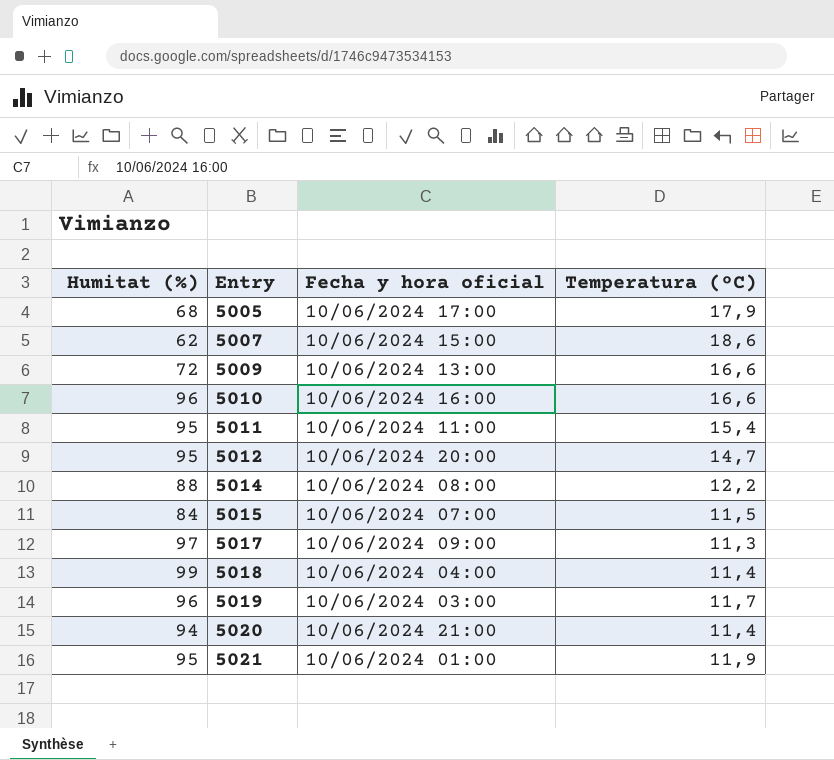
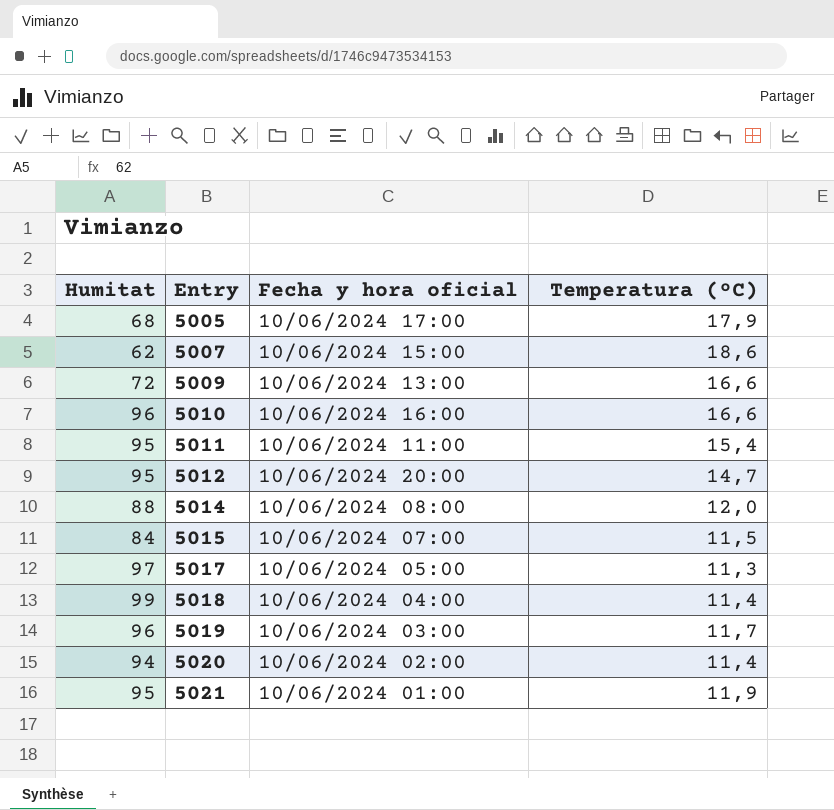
column name: Humitat (%) -> Humitat
5014 | Temperatura (ºC): 12,2 -> 12,0
5017 | Fecha y hora oficial: 10/06/2024 09:00 -> 10/06/2024 05:00
5020 | Fecha y hora oficial: 10/06/2024 21:00 -> 10/06/2024 02:00

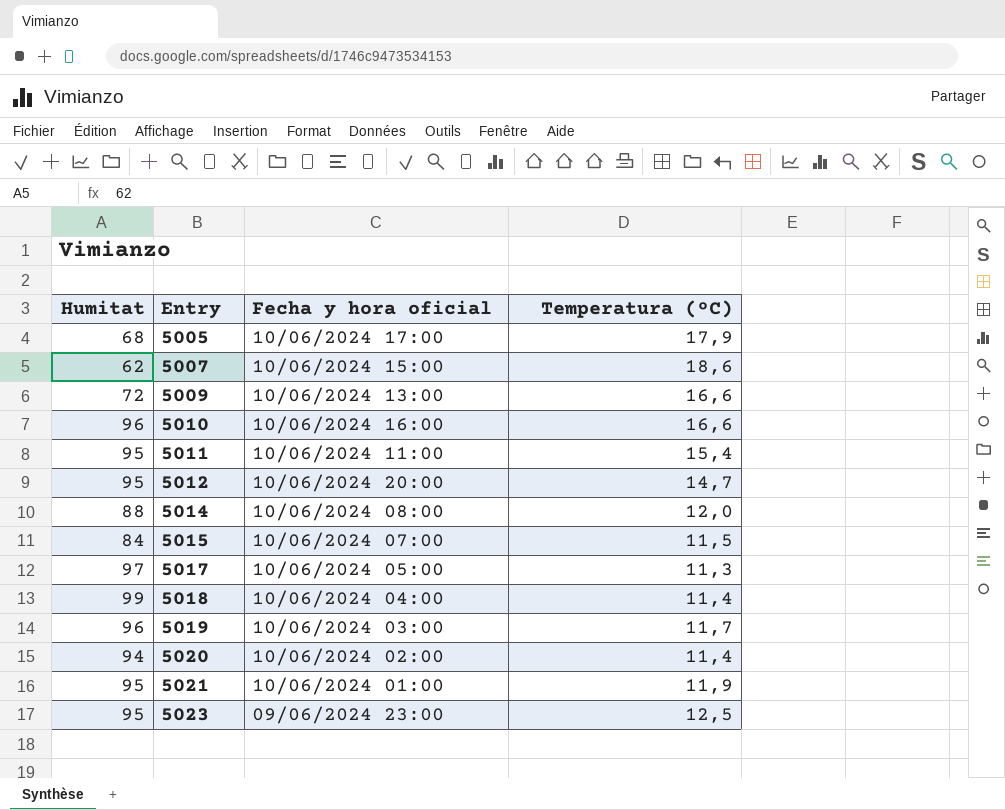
row 5023: none -> 95 | 09/06/2024 23:00 | 12,5

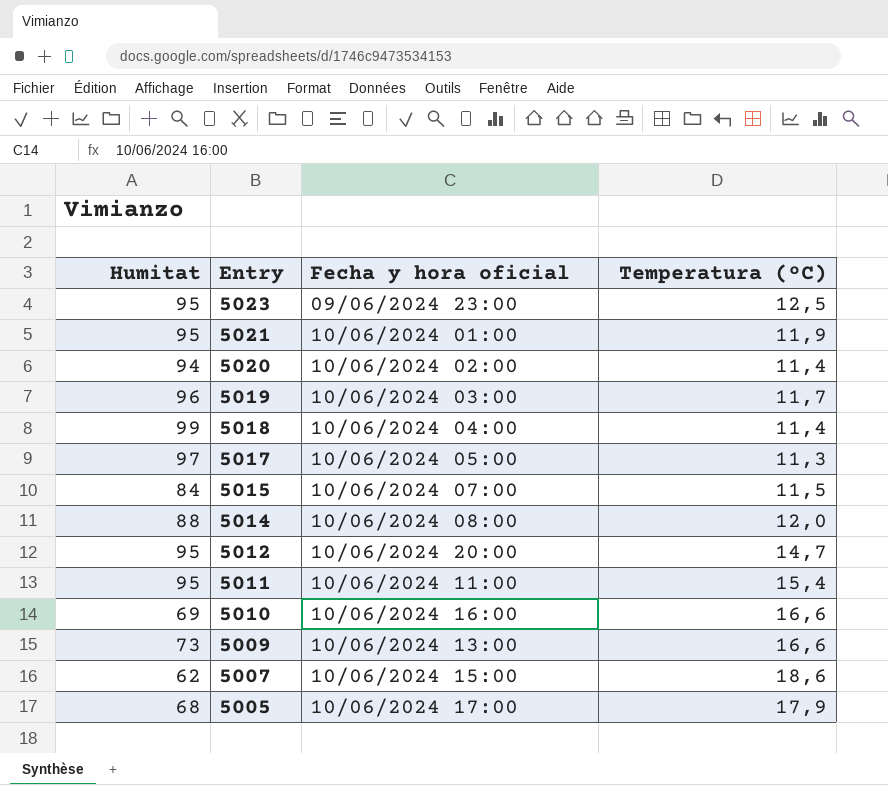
row order: Entry ascending -> Entry descending
5010 | Humitat: 96 -> 69
5009 | Humitat: 72 -> 73

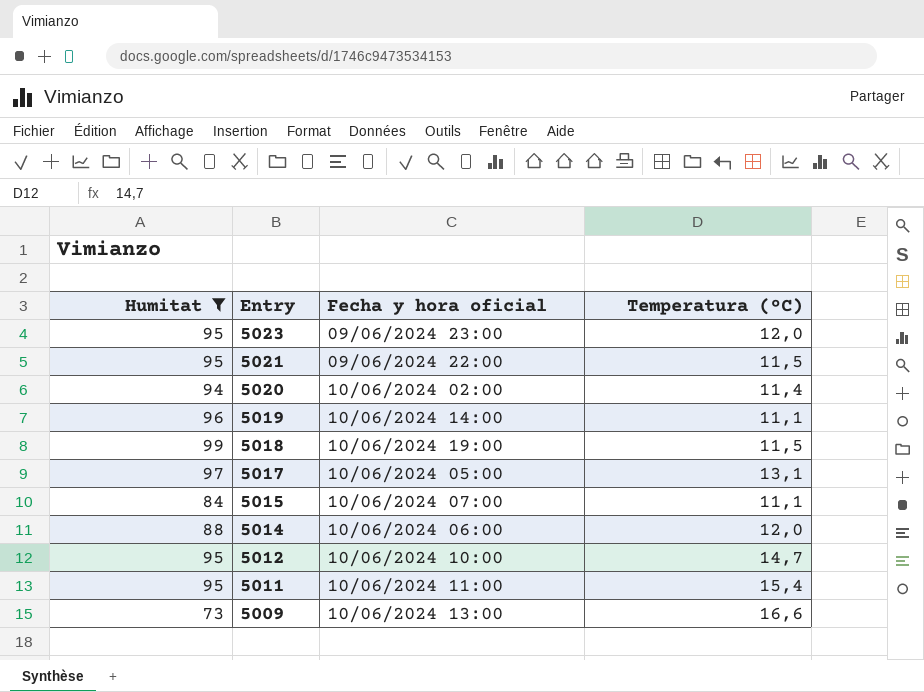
filter: none -> Humitat >= 73
5023 | Temperatura (ºC): 12,5 -> 12,0
5021 | Fecha y hora oficial: 10/06/2024 01:00 -> 09/06/2024 22:00
5021 | Temperatura (ºC): 11,9 -> 11,5
5019 | Fecha y hora oficial: 10/06/2024 03:00 -> 10/06/2024 14:00
5019 | Temperatura (ºC): 11,7 -> 11,1
5018 | Fecha y hora oficial: 10/06/2024 04:00 -> 10/06/2024 19:00
5018 | Temperatura (ºC): 11,4 -> 11,5
5017 | Temperatura (ºC): 11,3 -> 13,1
5015 | Temperatura (ºC): 11,5 -> 11,1
5014 | Fecha y hora oficial: 10/06/2024 08:00 -> 10/06/2024 06:00
5012 | Fecha y hora oficial: 10/06/2024 20:00 -> 10/06/2024 10:00

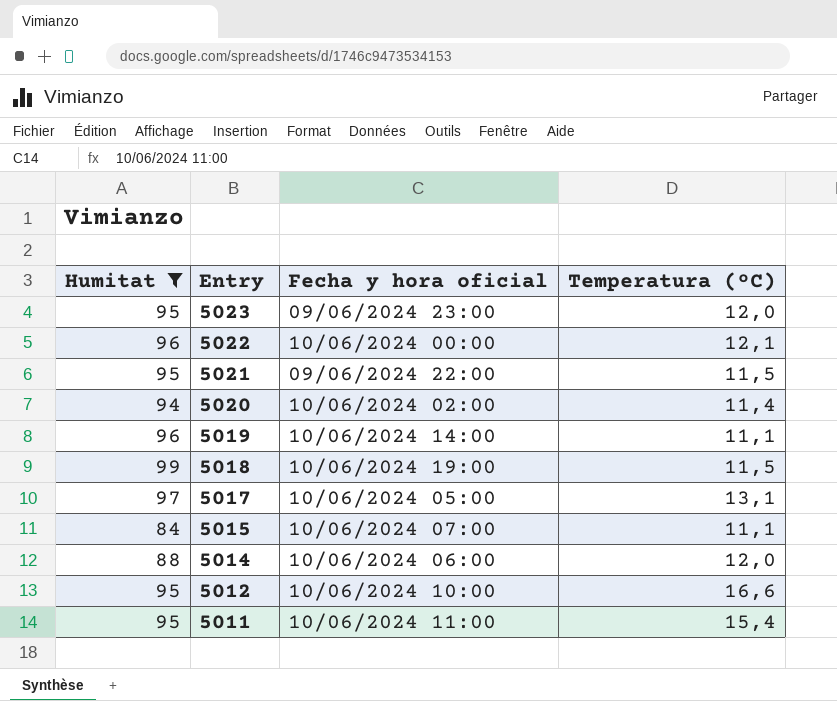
row 5009: 73 | 10/06/2024 13:00 | 16,6 -> none
row 5022: none -> 96 | 10/06/2024 00:00 | 12,1
5012 | Temperatura (ºC): 14,7 -> 16,6

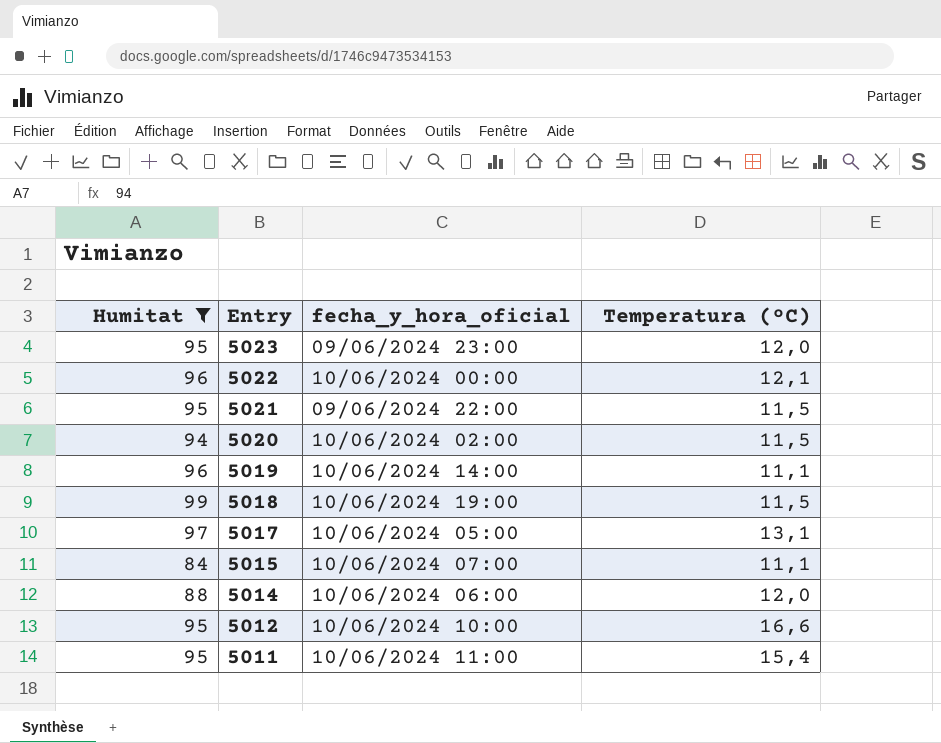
column name: Fecha y hora oficial -> fecha_y_hora_oficial
5020 | Temperatura (ºC): 11,4 -> 11,5

